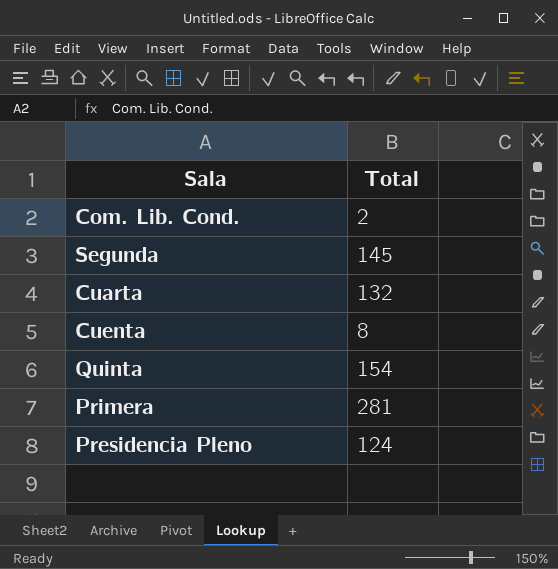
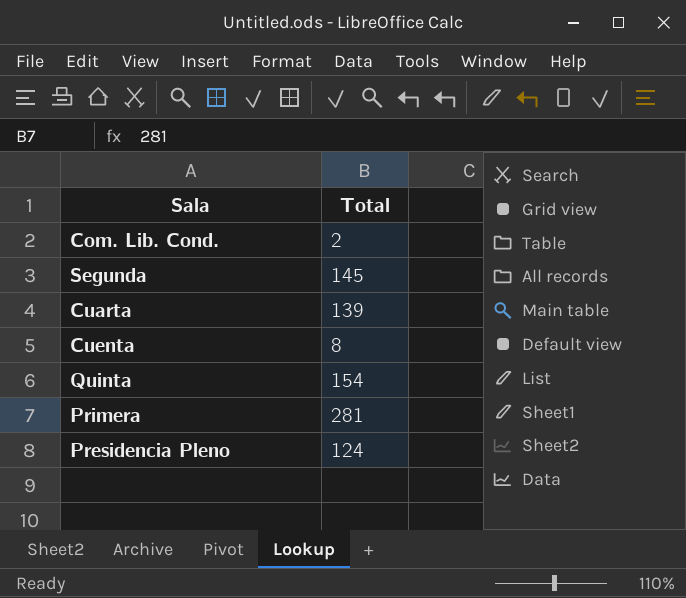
Cuarta | Total: 132 -> 139

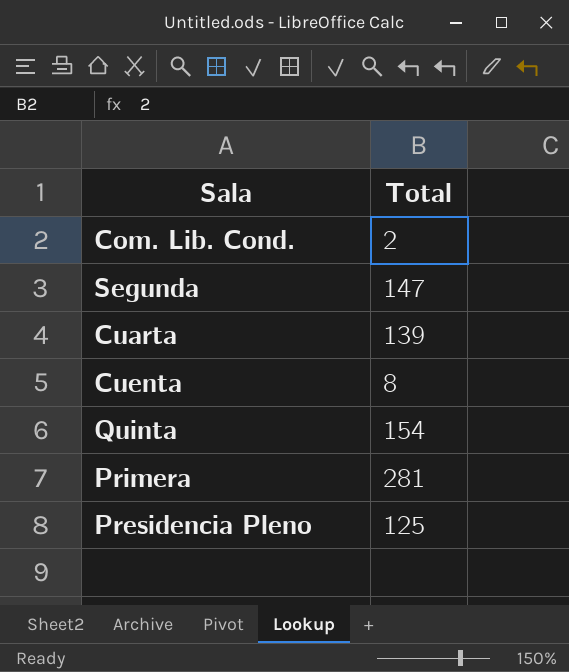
Segunda | Total: 145 -> 147
Presidencia Pleno | Total: 124 -> 125

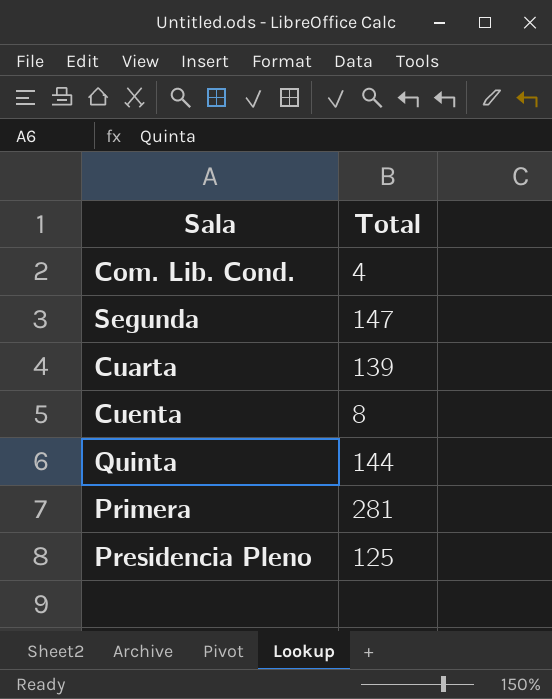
Com. Lib. Cond. | Total: 2 -> 4
Quinta | Total: 154 -> 144

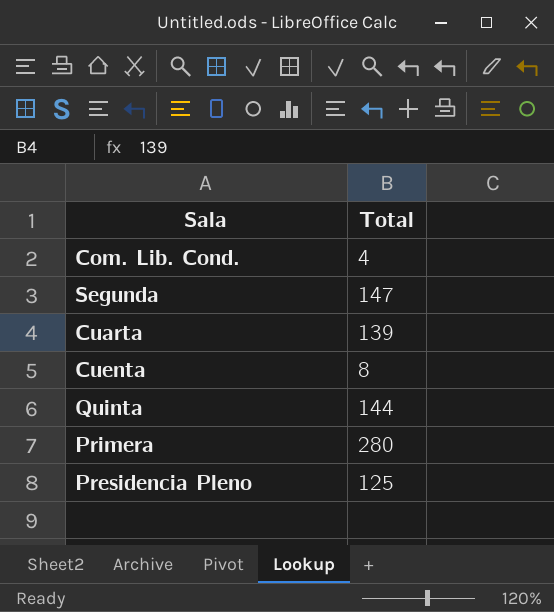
Primera | Total: 281 -> 280

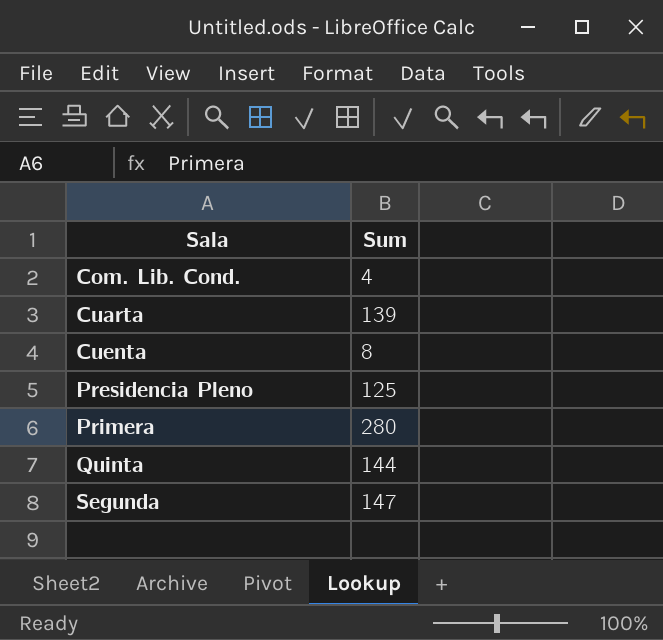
row order: none -> Sala ascending
column name: Total -> Sum

